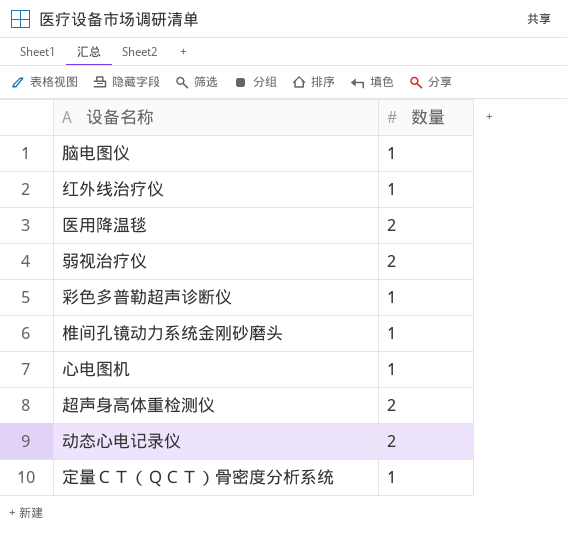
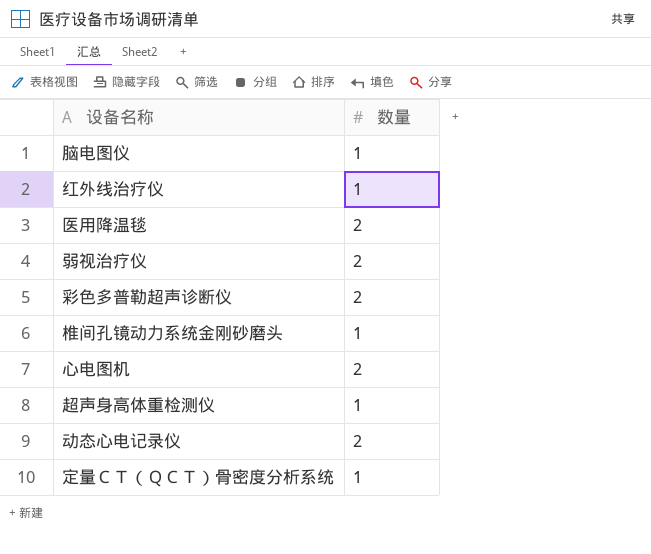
彩色多普勒超声诊断仪 | 数量: 1 -> 2
心电图机 | 数量: 1 -> 2
超声身高体重检测仪 | 数量: 2 -> 1

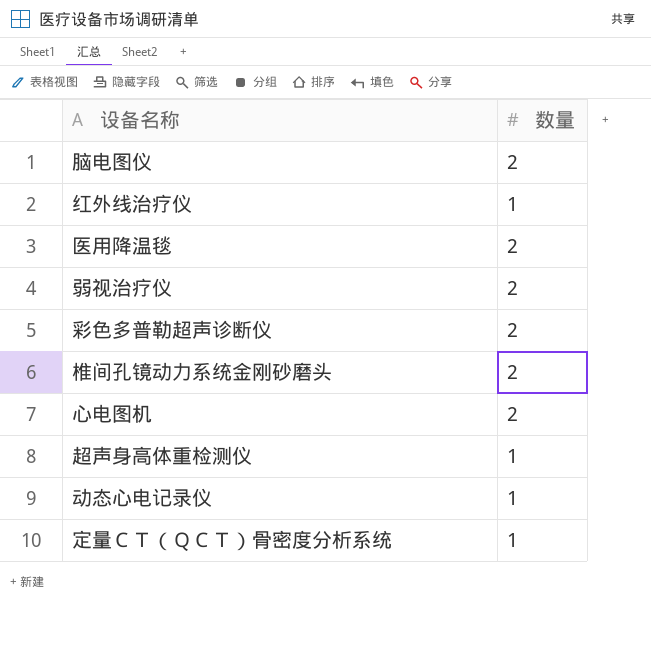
脑电图仪 | 数量: 1 -> 2
椎间孔镜动力系统金刚砂磨头 | 数量: 1 -> 2
动态心电记录仪 | 数量: 2 -> 1

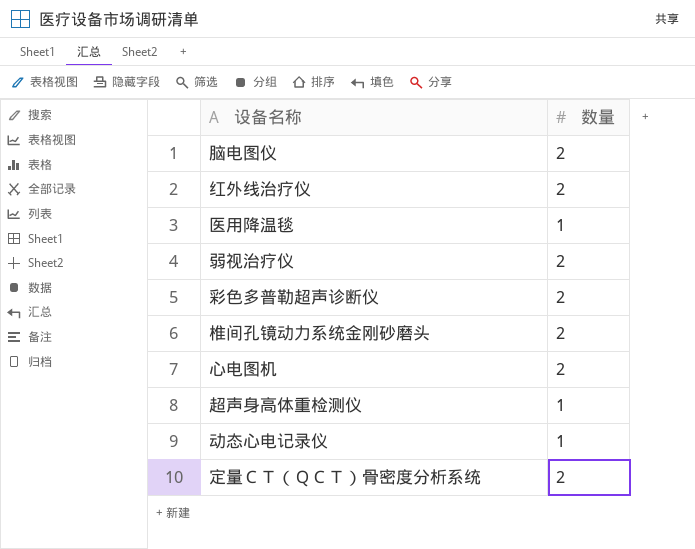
红外线治疗仪 | 数量: 1 -> 2
医用降温毯 | 数量: 2 -> 1
定量ＣＴ（ＱＣＴ）骨密度分析系统 | 数量: 1 -> 2

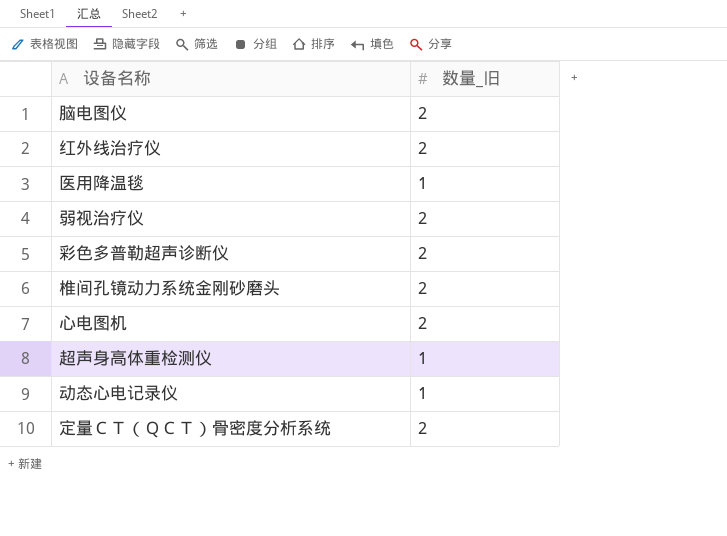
column name: 数量 -> 数量_旧

